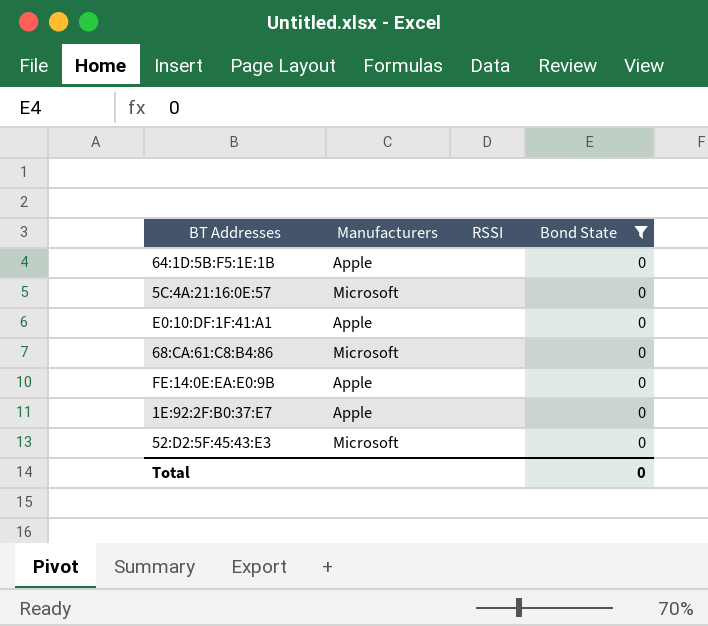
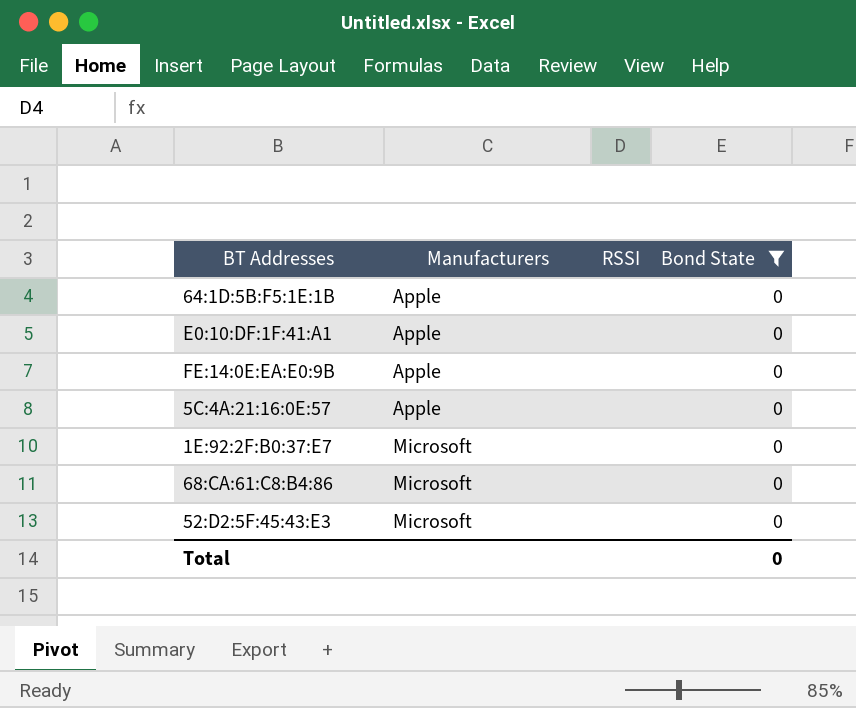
row order: none -> Manufacturers ascending
5C:4A:21:16:0E:57 | Manufacturers: Microsoft -> Apple
1E:92:2F:B0:37:E7 | Manufacturers: Apple -> Microsoft

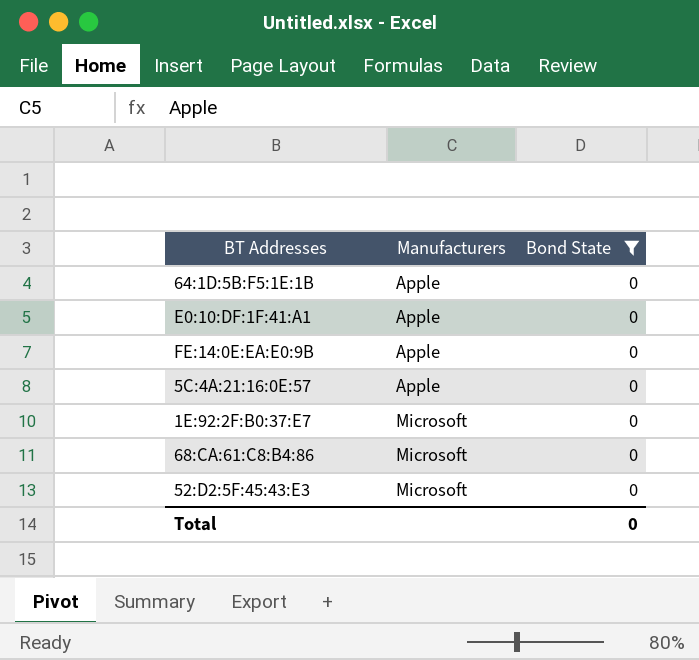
column RSSI | position: 3 -> none

